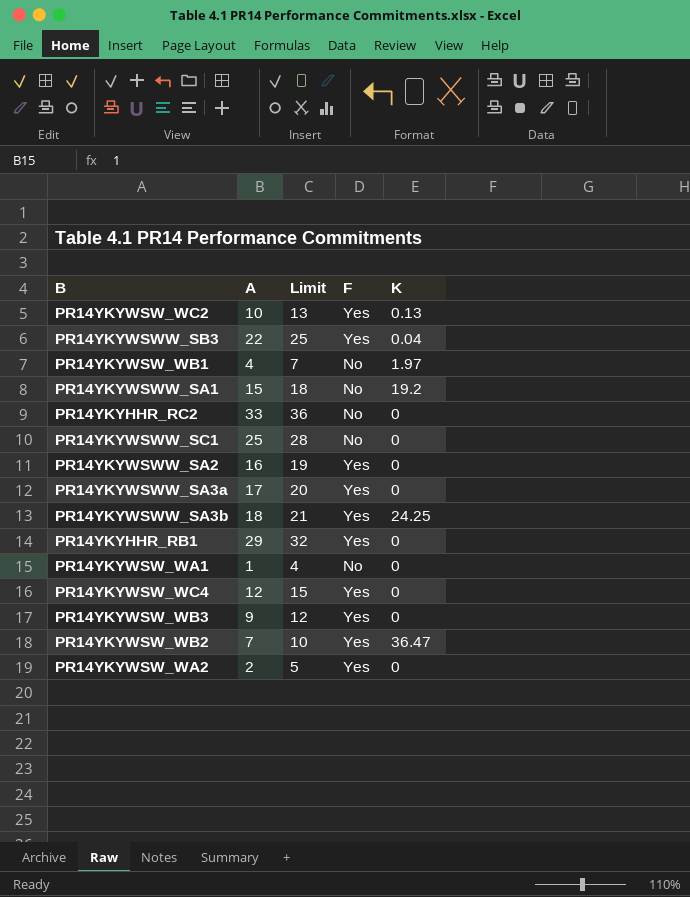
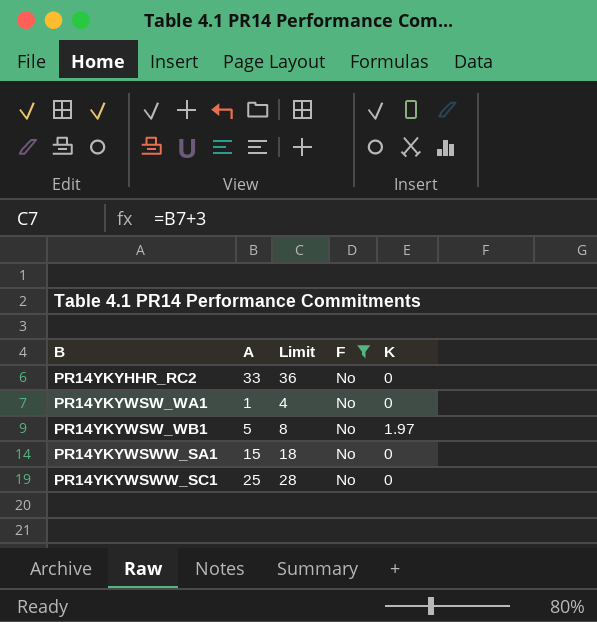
filter: none -> F = No
row order: none -> B ascending
PR14YKYWSW_WB1 | A: 4 -> 5
PR14YKYWSW_WB1 | Limit: 7 -> 8
PR14YKYWSWW_SA1 | K: 19.2 -> 0

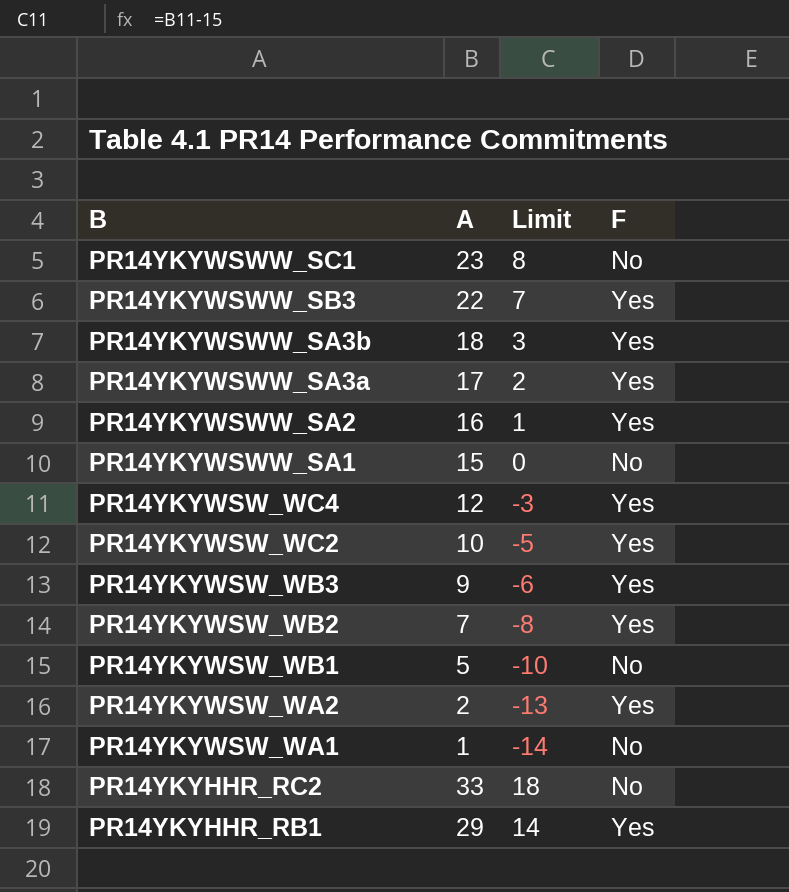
filter: F = No -> none
row order: B ascending -> B descending
column K | position: 5 -> none
column Limit | formula: [A] + 3 -> [A] - 15
PR14YKYWSWW_SC1 | A: 25 -> 23

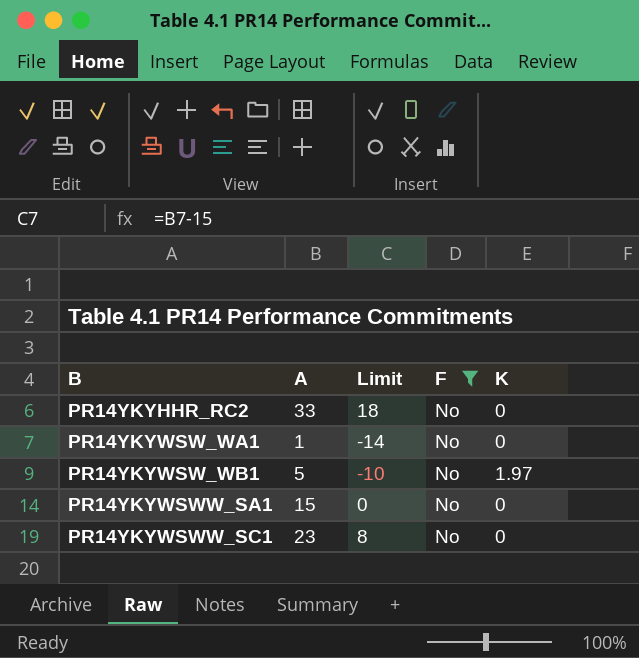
filter: none -> F = No
row order: B descending -> B ascending
column K | position: none -> 5

